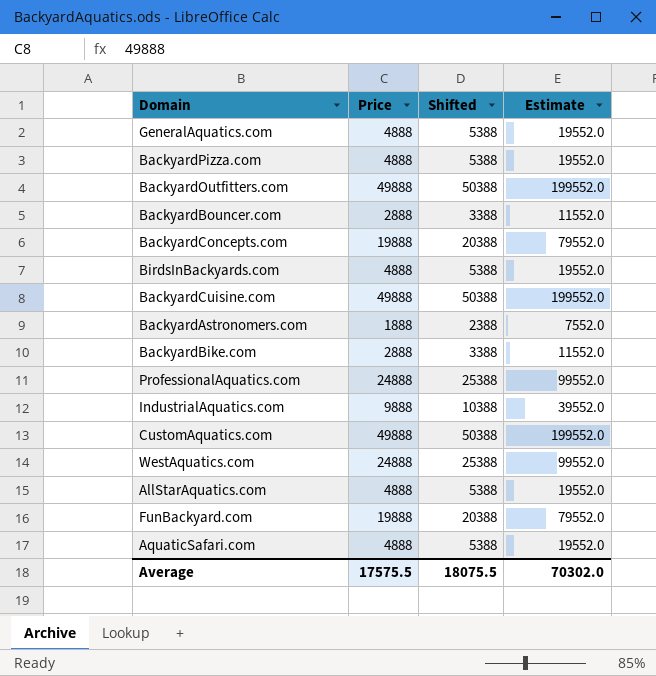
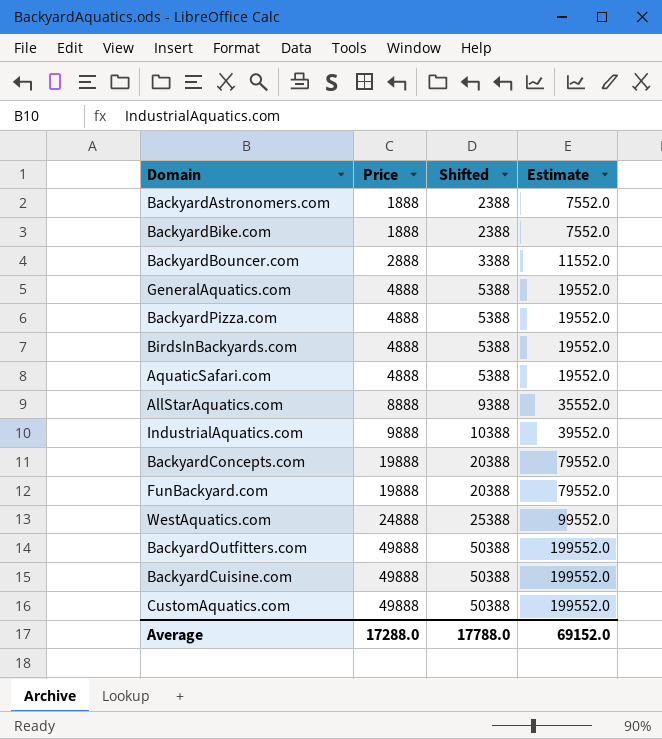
row order: none -> Price ascending
row ProfessionalAquatics.com: 24888 | 25388 | 99552.0 -> none
BackyardBike.com | Price: 2888 -> 1888
BackyardBike.com | Shifted: 3388 -> 2388
BackyardBike.com | Estimate: 11552.0 -> 7552.0
AllStarAquatics.com | Price: 4888 -> 8888
AllStarAquatics.com | Shifted: 5388 -> 9388
AllStarAquatics.com | Estimate: 19552.0 -> 35552.0
Average | Price: 17575.5 -> 17288.0
Average | Shifted: 18075.5 -> 17788.0
Average | Estimate: 70302.0 -> 69152.0

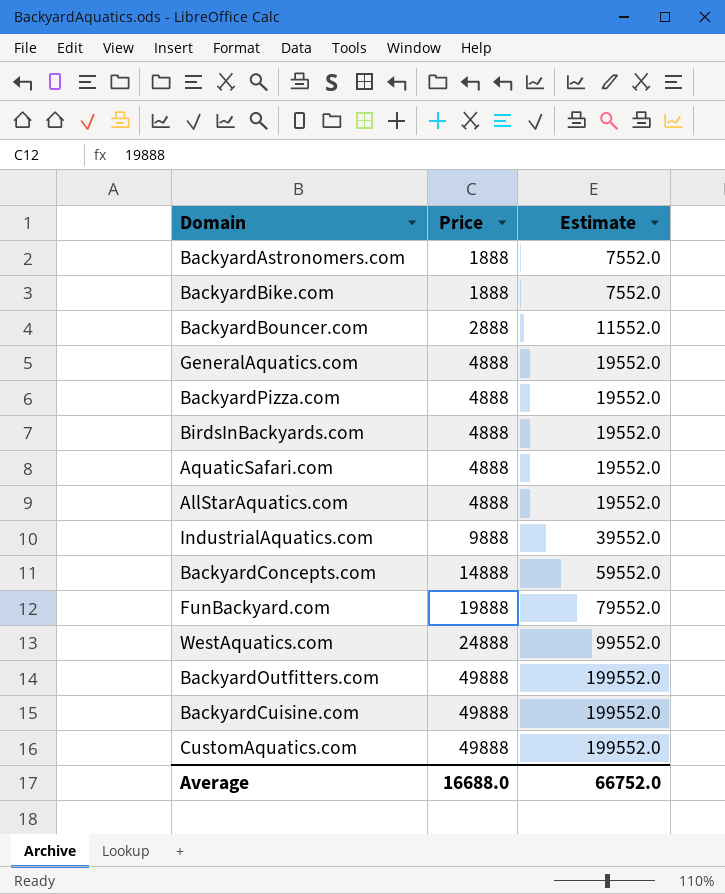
column Shifted | formula: [Price] + 500 -> none
AllStarAquatics.com | Price: 8888 -> 4888
AllStarAquatics.com | Estimate: 35552.0 -> 19552.0
BackyardConcepts.com | Price: 19888 -> 14888
BackyardConcepts.com | Estimate: 79552.0 -> 59552.0
Average | Price: 17288.0 -> 16688.0
Average | Estimate: 69152.0 -> 66752.0

